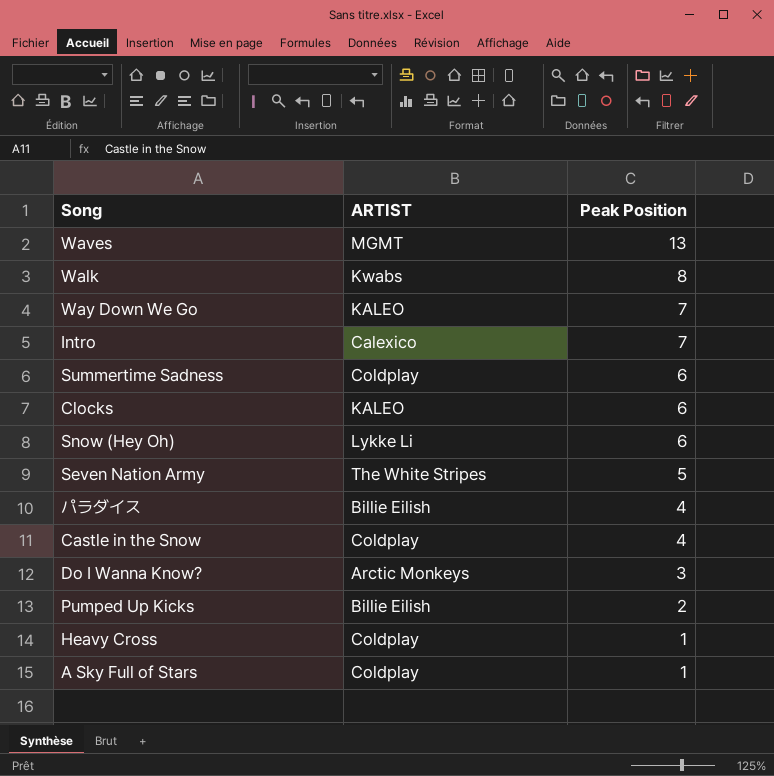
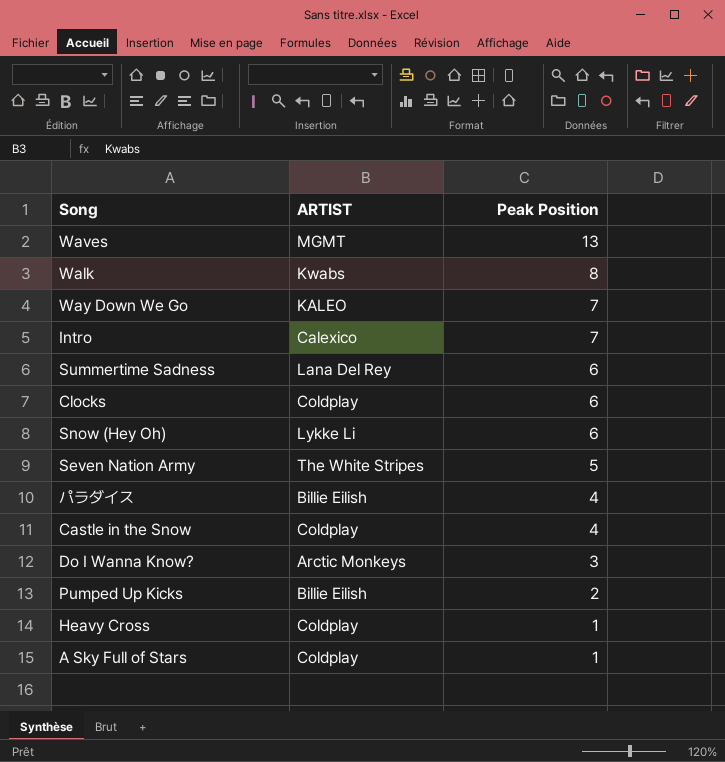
Summertime Sadness | ARTIST: Coldplay -> Lana Del Rey
Clocks | ARTIST: KALEO -> Coldplay

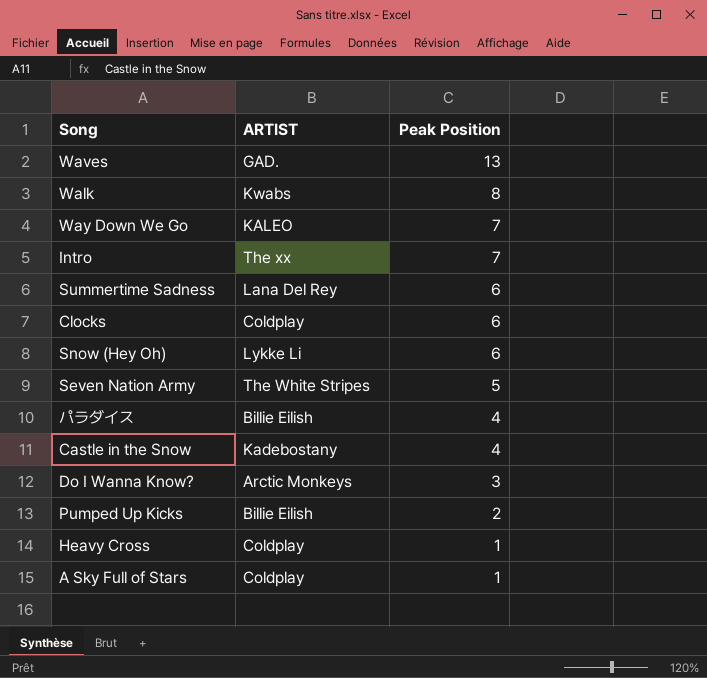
Waves | ARTIST: MGMT -> GAD.
Intro | ARTIST: Calexico -> The xx
Castle in the Snow | ARTIST: Coldplay -> Kadebostany

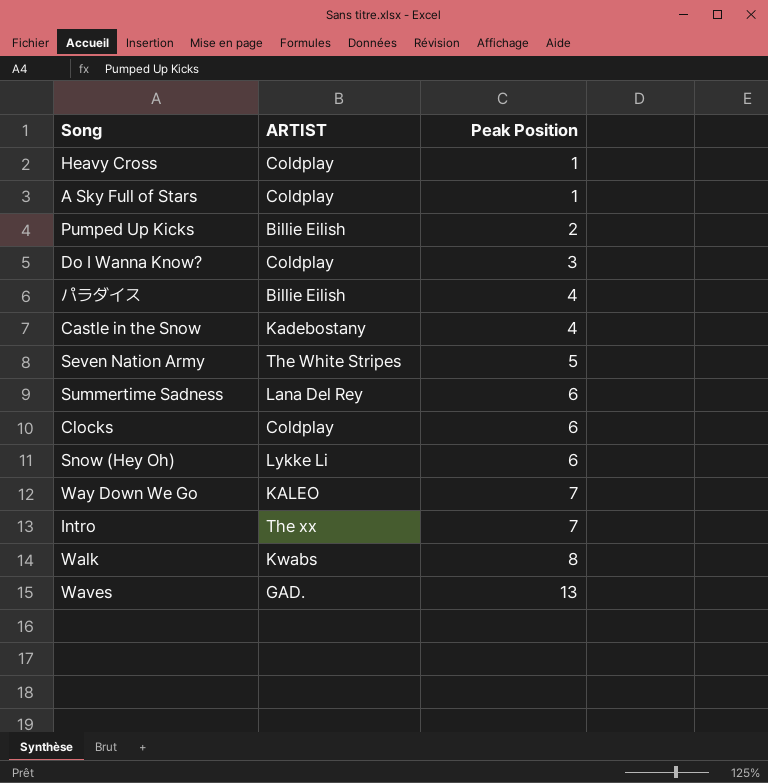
row order: Peak Position descending -> Peak Position ascending
Do I Wanna Know? | ARTIST: Arctic Monkeys -> Coldplay

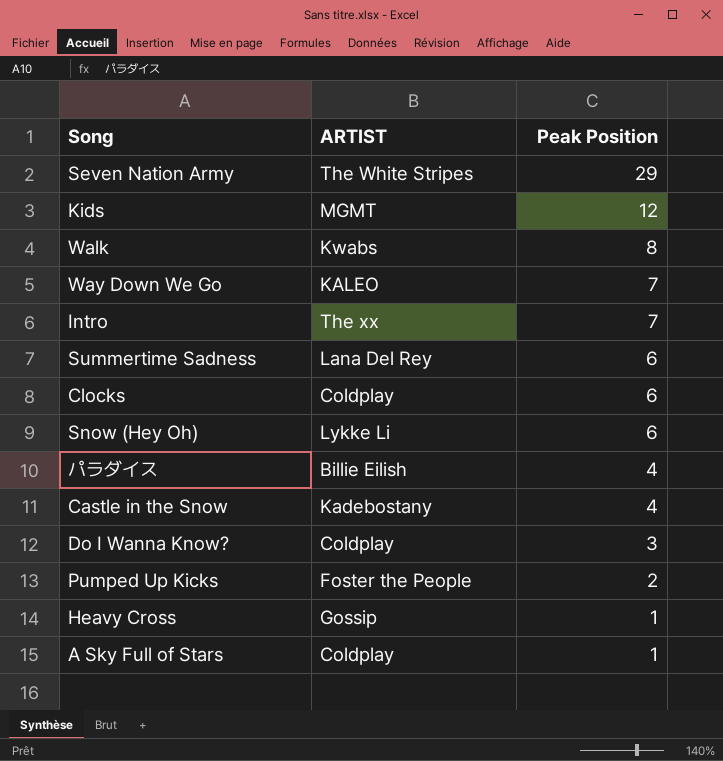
row order: Peak Position ascending -> Peak Position descending
row Waves: GAD. | 13 -> none
Seven Nation Army | Peak Position: 5 -> 29
row Kids: none -> MGMT | 12
Pumped Up Kicks | ARTIST: Billie Eilish -> Foster the People
Heavy Cross | ARTIST: Coldplay -> Gossip

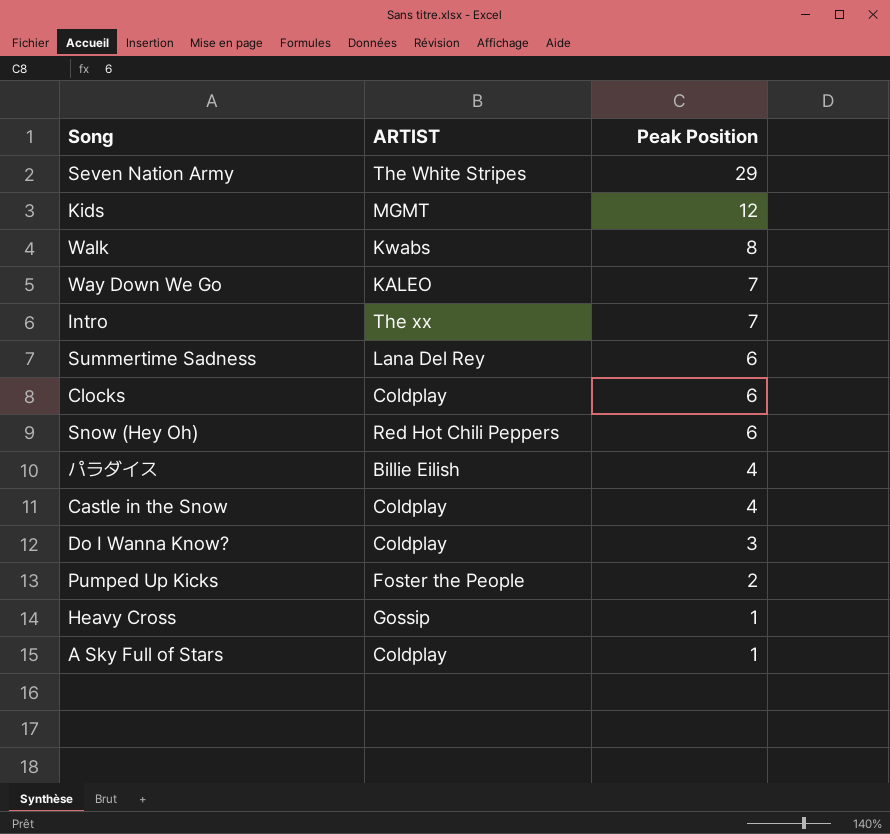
Snow (Hey Oh) | ARTIST: Lykke Li -> Red Hot Chili Peppers
Castle in the Snow | ARTIST: Kadebostany -> Coldplay

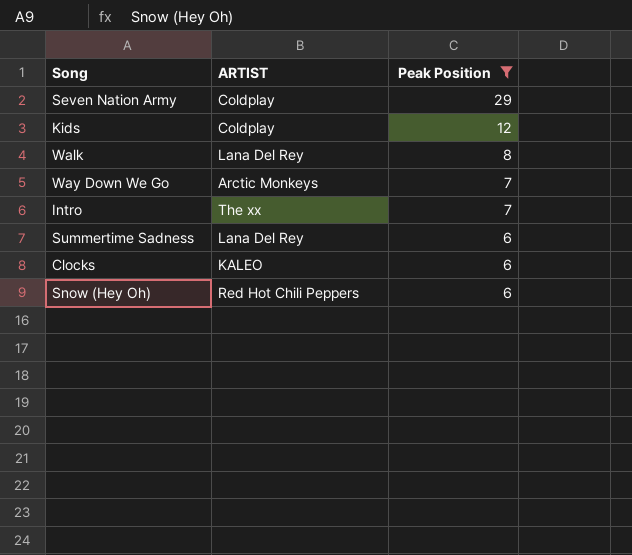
filter: none -> Peak Position >= 6
Seven Nation Army | ARTIST: The White Stripes -> Coldplay
Kids | ARTIST: MGMT -> Coldplay
Walk | ARTIST: Kwabs -> Lana Del Rey
Way Down We Go | ARTIST: KALEO -> Arctic Monkeys
Clocks | ARTIST: Coldplay -> KALEO

